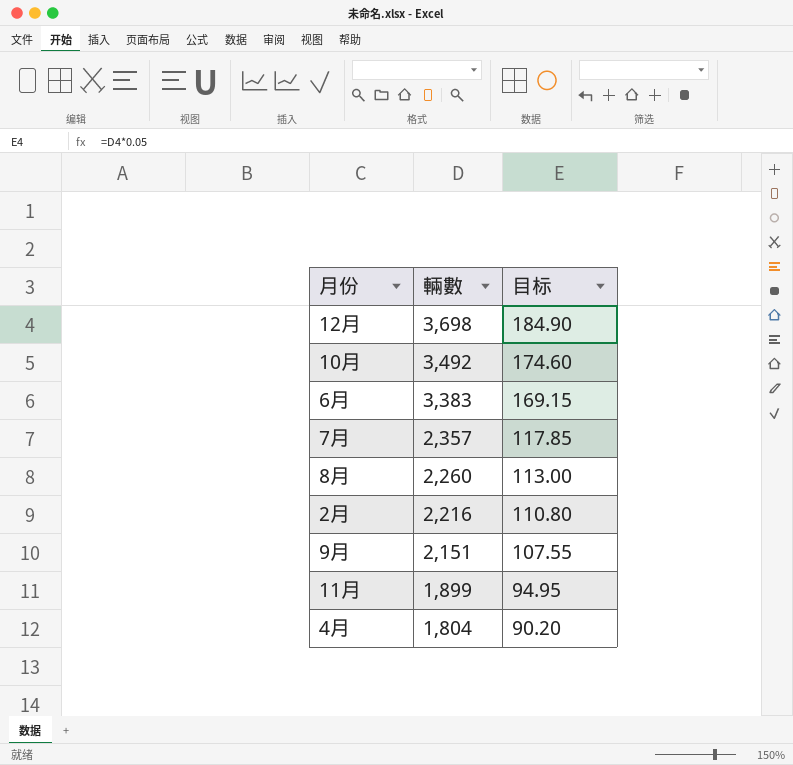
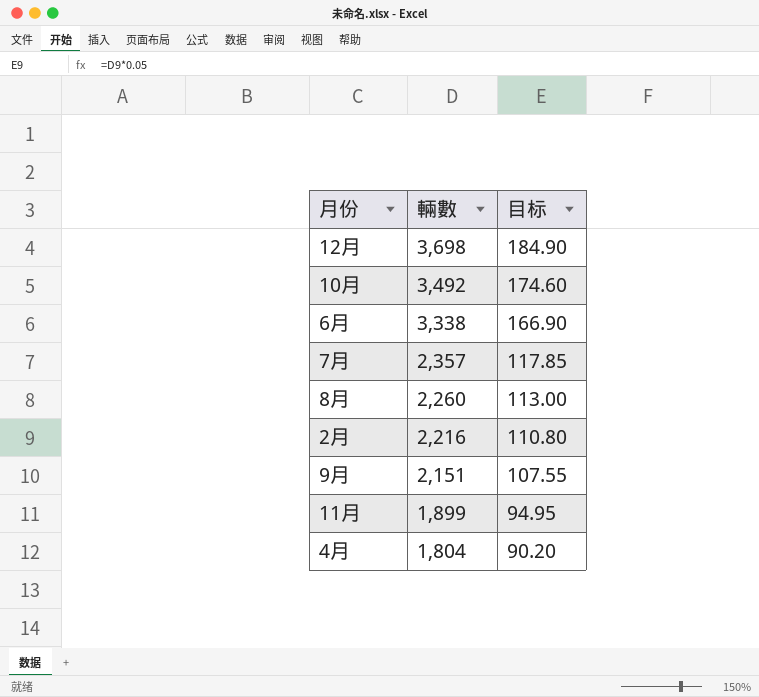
6月 | 輛數: 3,383 -> 3,338
6月 | 目标: 169.15 -> 166.90

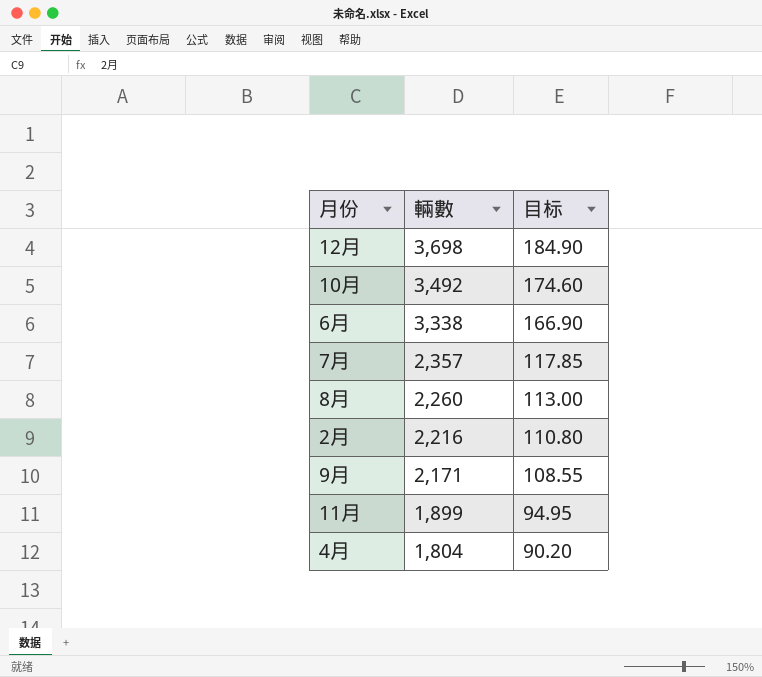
9月 | 輛數: 2,151 -> 2,171
9月 | 目标: 107.55 -> 108.55

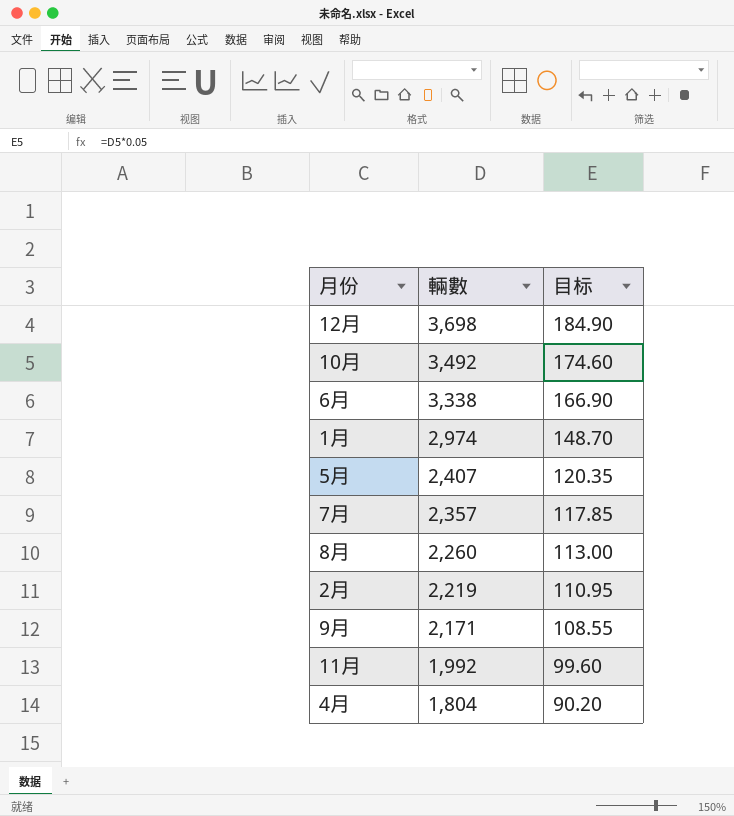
row 1月: none -> 2,974 | 148.70
row 5月: none -> 2,407 | 120.35
2月 | 輛數: 2,216 -> 2,219
2月 | 目标: 110.80 -> 110.95
11月 | 輛數: 1,899 -> 1,992
11月 | 目标: 94.95 -> 99.60

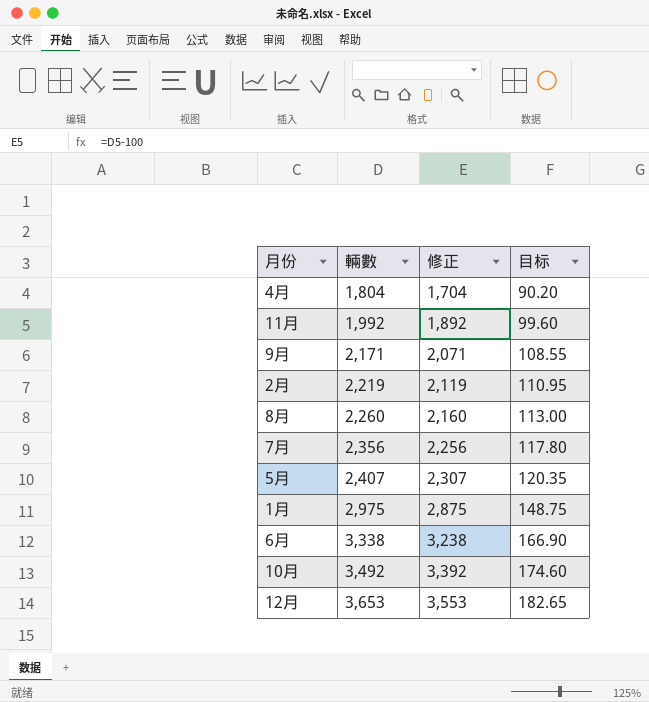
row order: 輛數 descending -> 輛數 ascending
column 修正 | formula: none -> [輛數] - 100
7月 | 輛數: 2,357 -> 2,356
7月 | 目标: 117.85 -> 117.80
1月 | 輛數: 2,974 -> 2,975
1月 | 目标: 148.70 -> 148.75
12月 | 輛數: 3,698 -> 3,653
12月 | 目标: 184.90 -> 182.65

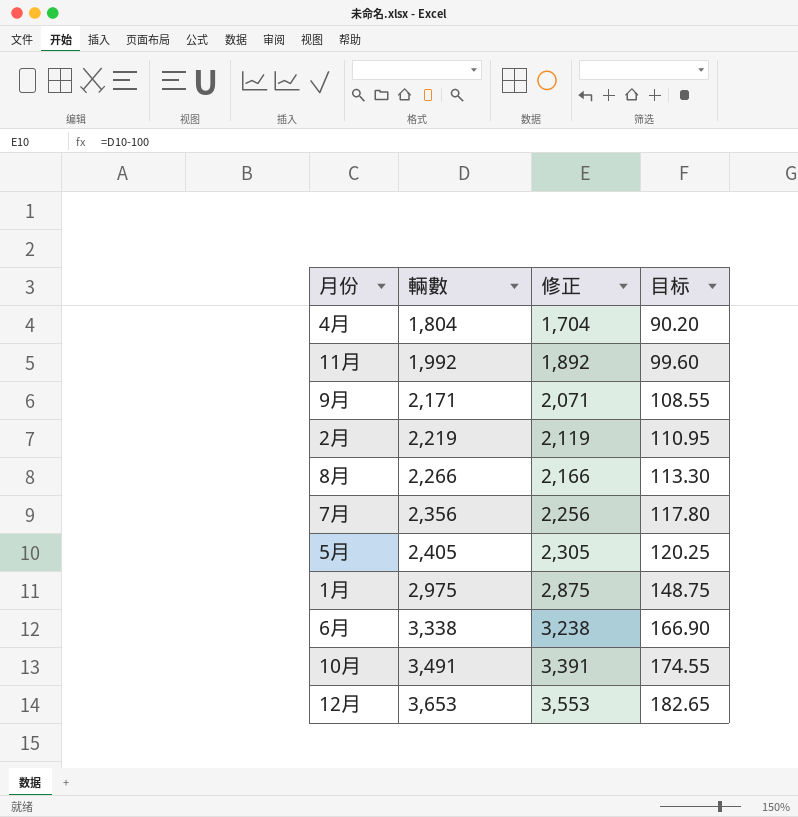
8月 | 輛數: 2,260 -> 2,266
8月 | 修正: 2,160 -> 2,166
8月 | 目标: 113.00 -> 113.30
5月 | 輛數: 2,407 -> 2,405
5月 | 修正: 2,307 -> 2,305
5月 | 目标: 120.35 -> 120.25
10月 | 輛數: 3,492 -> 3,491
10月 | 修正: 3,392 -> 3,391
10月 | 目标: 174.60 -> 174.55

